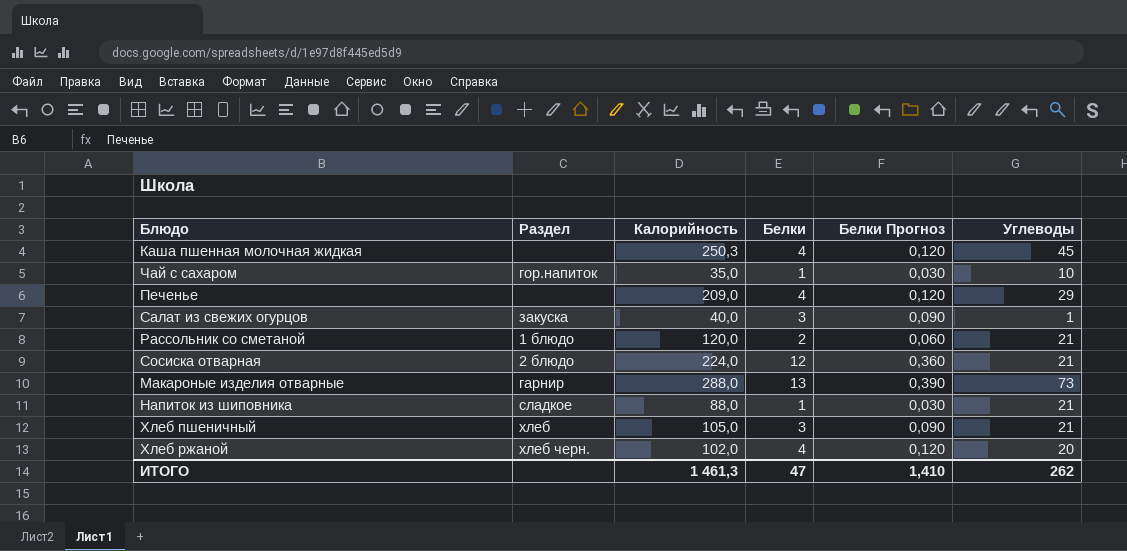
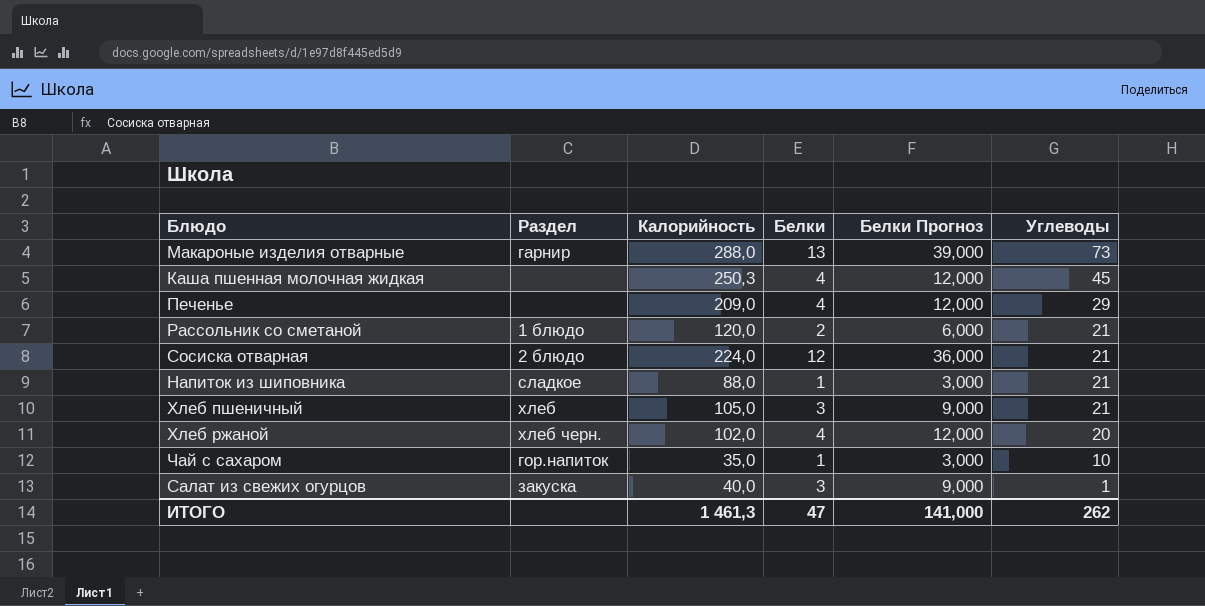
row order: none -> Углеводы descending
column Белки Прогноз | formula: [Белки] * 0,03 -> [Белки] * 3
ИТОГО | Белки Прогноз: 1,410 -> 141,000

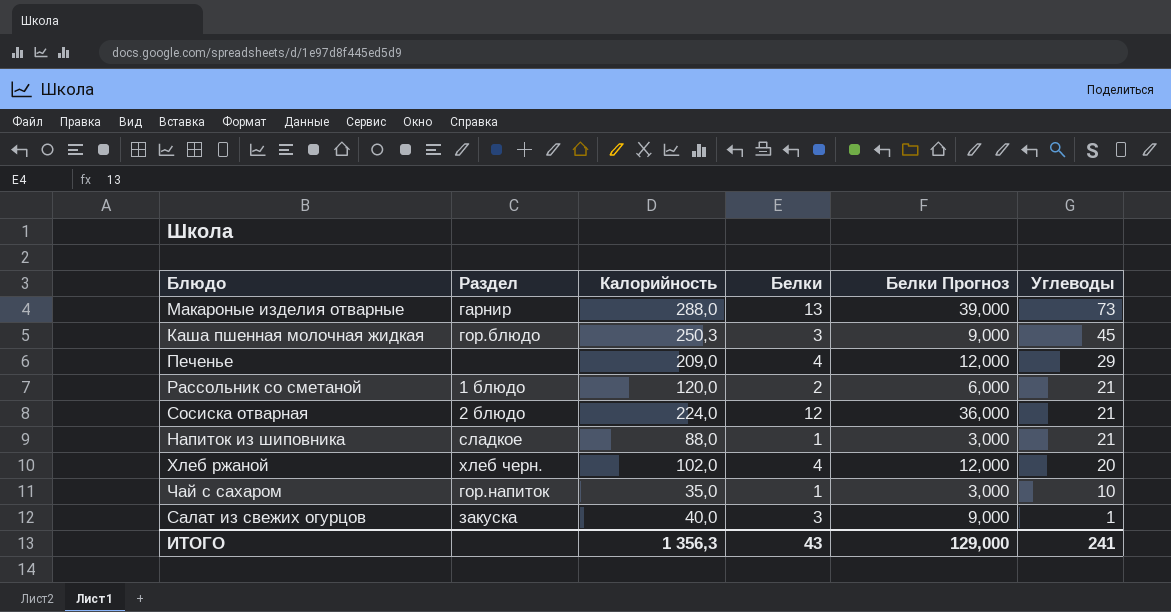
row Хлеб пшеничный: хлеб | 105,0 | 3 | 9,000 | 21 -> none
Каша пшенная молочная жидкая | Раздел: none -> гор.блюдо
Каша пшенная молочная жидкая | Белки: 4 -> 3
Каша пшенная молочная жидкая | Белки Прогноз: 12,000 -> 9,000
ИТОГО | Калорийность: 1 461,3 -> 1 356,3
ИТОГО | Белки: 47 -> 43
ИТОГО | Белки Прогноз: 141,000 -> 129,000
ИТОГО | Углеводы: 262 -> 241

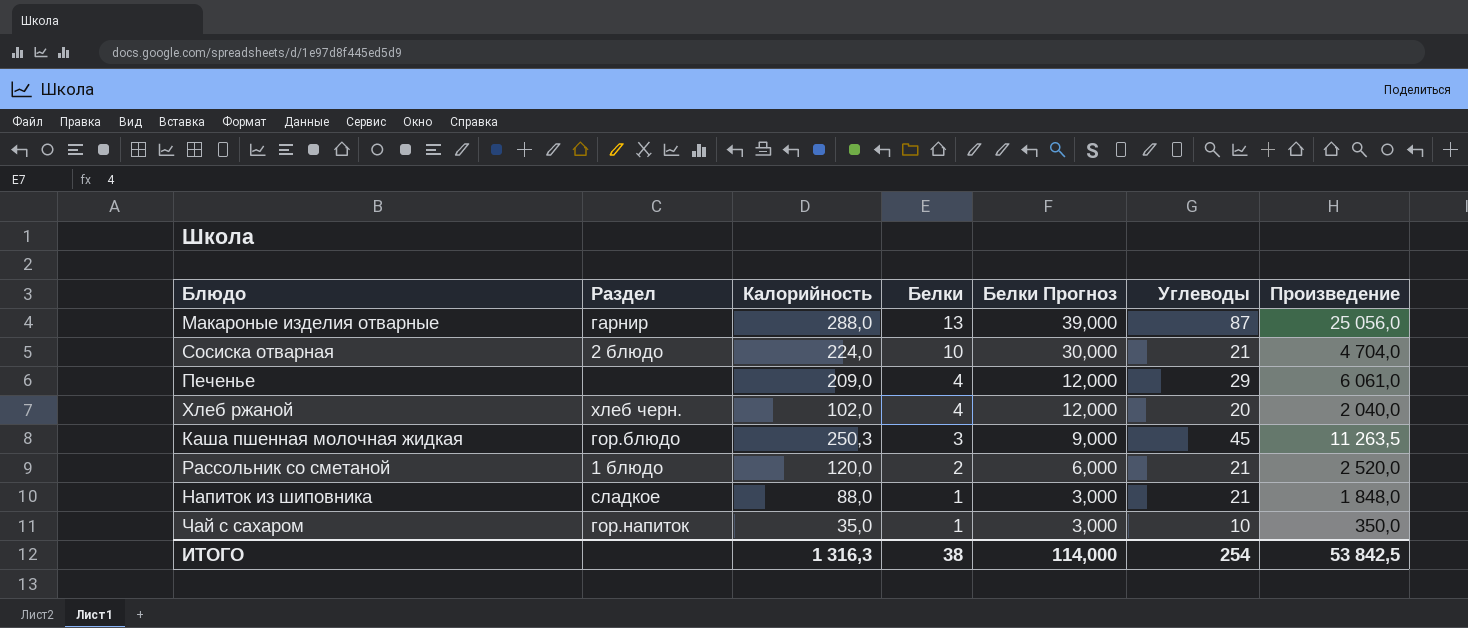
row order: Углеводы descending -> Белки descending
column Произведение | formula: none -> [Калорийность] * [Углеводы]
row Салат из свежих огурцов: закуска | 40,0 | 3 | 9,000 | 1 -> none
Макароные изделия отварные | Углеводы: 73 -> 87
Сосиска отварная | Белки: 12 -> 10
Сосиска отварная | Белки Прогноз: 36,000 -> 30,000
ИТОГО | Калорийность: 1 356,3 -> 1 316,3
ИТОГО | Белки: 43 -> 38
ИТОГО | Белки Прогноз: 129,000 -> 114,000
ИТОГО | Углеводы: 241 -> 254

